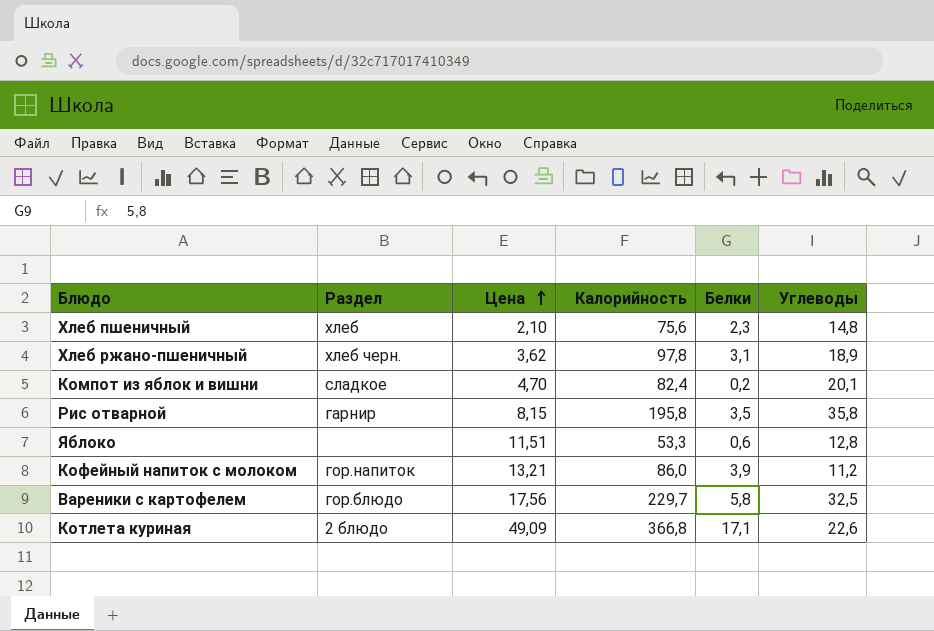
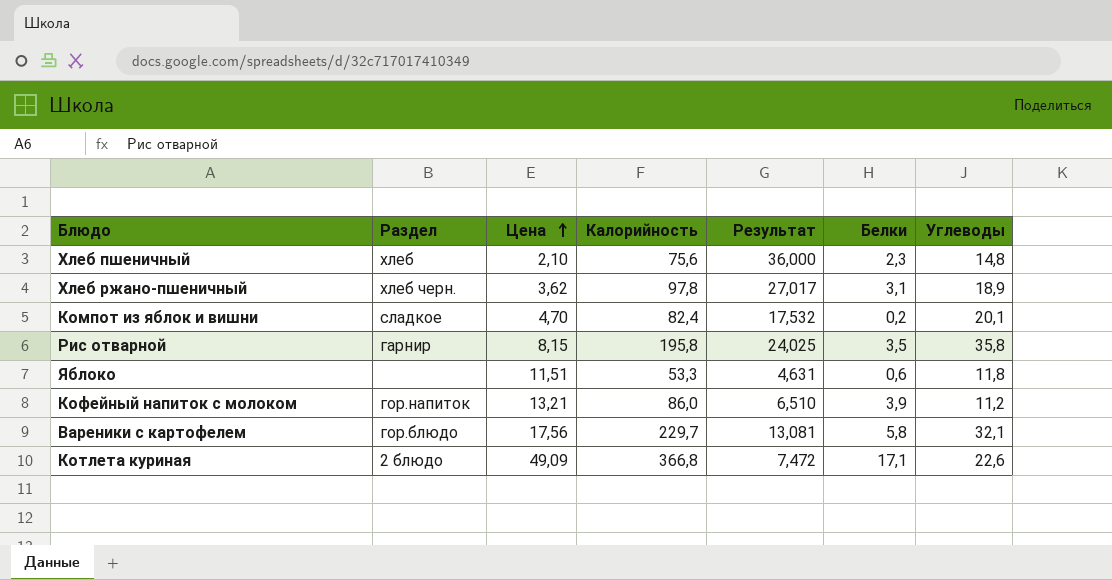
column Результат | formula: none -> [Калорийность] / [Цена]
Яблоко | Углеводы: 12,8 -> 11,8
Вареники с картофелем | Углеводы: 32,5 -> 32,1

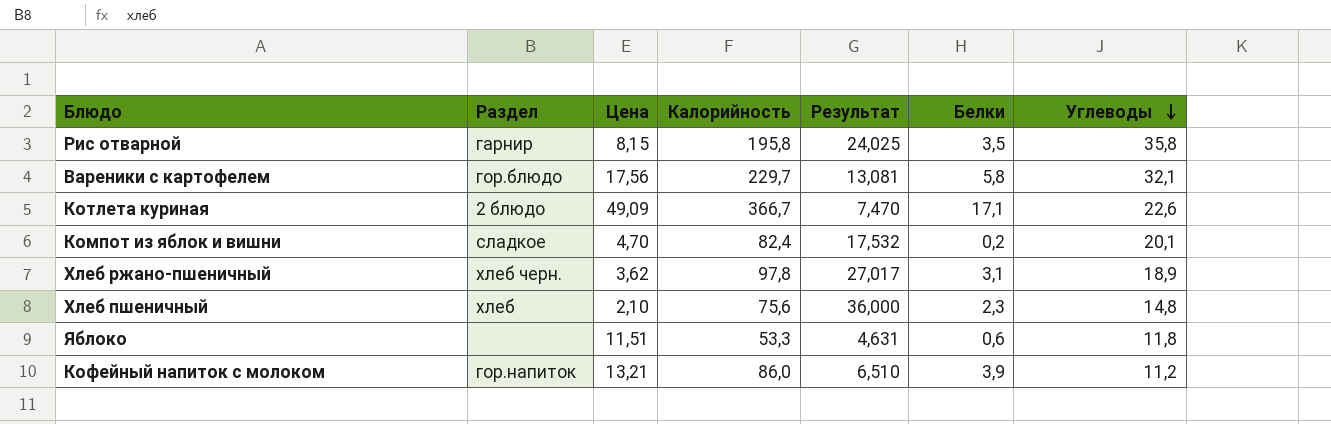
row order: Цена ascending -> Углеводы descending
Котлета куриная | Калорийность: 366,8 -> 366,7
Котлета куриная | Результат: 7,472 -> 7,470

